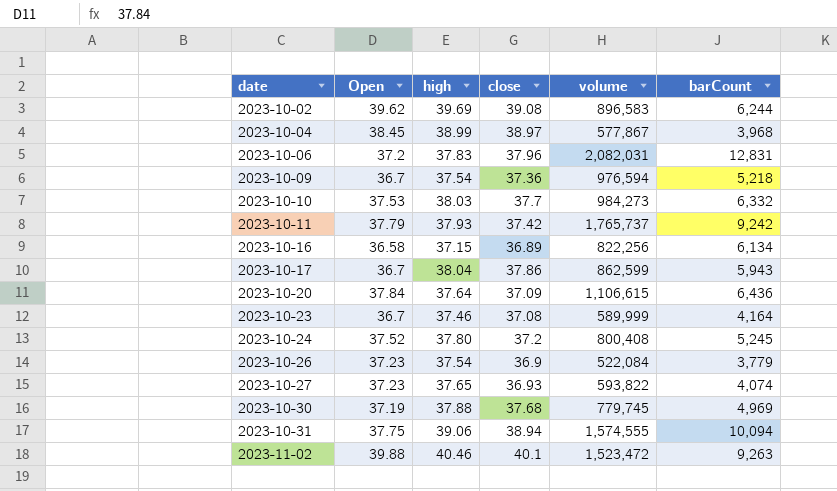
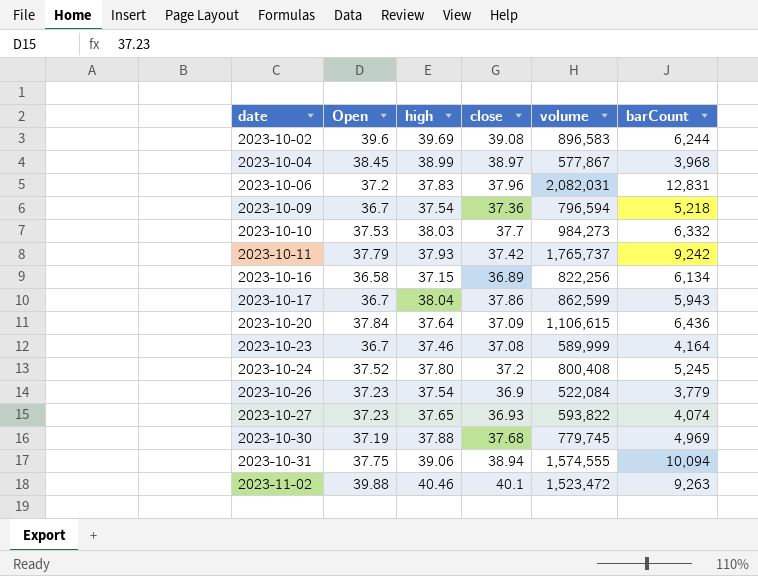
2023-10-02 | Open: 39.62 -> 39.6
2023-10-09 | volume: 976,594 -> 796,594

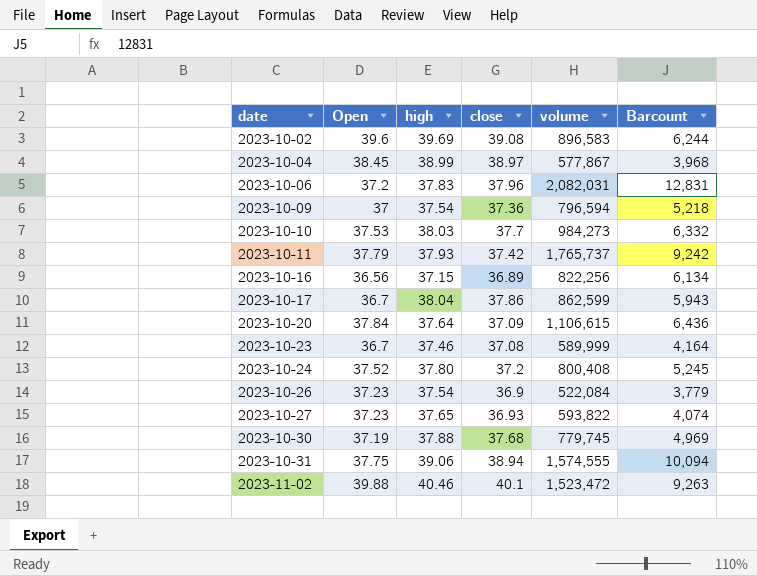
column name: barCount -> Barcount
2023-10-09 | Open: 36.7 -> 37
2023-10-16 | Open: 36.58 -> 36.56

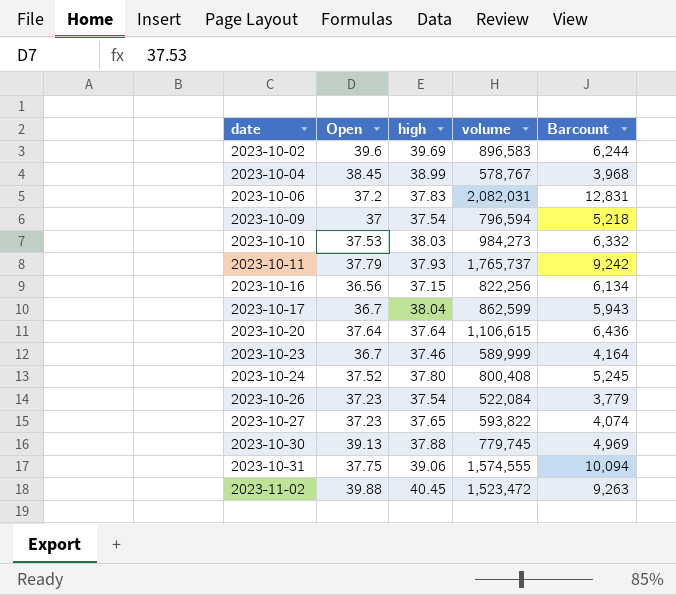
column close | position: 4 -> none
2023-10-04 | volume: 577,867 -> 578,767
2023-10-20 | Open: 37.84 -> 37.64
2023-10-30 | Open: 37.19 -> 39.13
2023-11-02 | high: 40.46 -> 40.45

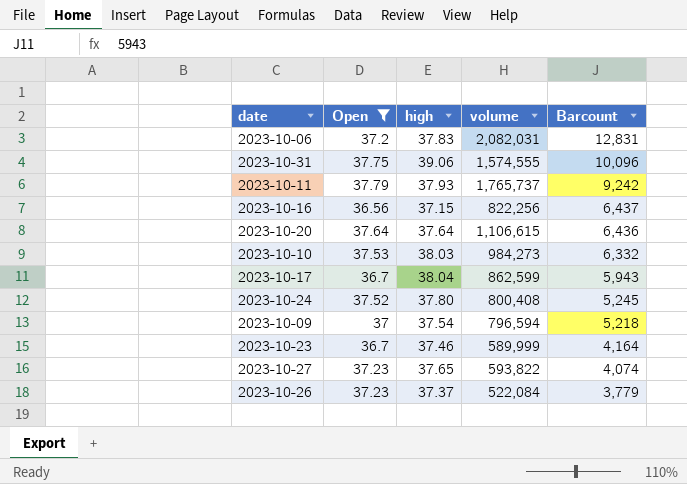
filter: none -> Open <= 37.79
row order: date ascending -> Barcount descending
2023-10-31 | Barcount: 10,094 -> 10,096
2023-10-16 | Barcount: 6,134 -> 6,437
2023-10-26 | high: 37.54 -> 37.37

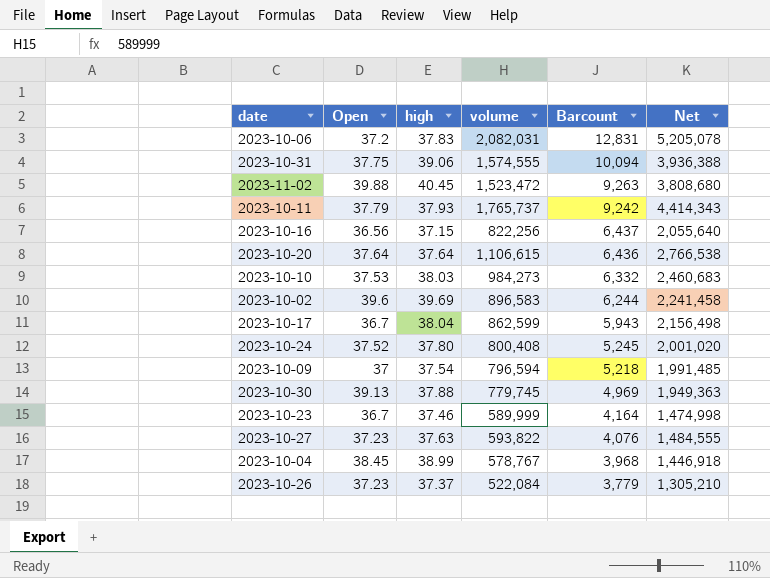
filter: Open <= 37.79 -> none
column Net | formula: none -> [volume] * 2.5
2023-10-31 | Barcount: 10,096 -> 10,094
2023-10-27 | high: 37.65 -> 37.63
2023-10-27 | Barcount: 4,074 -> 4,076

